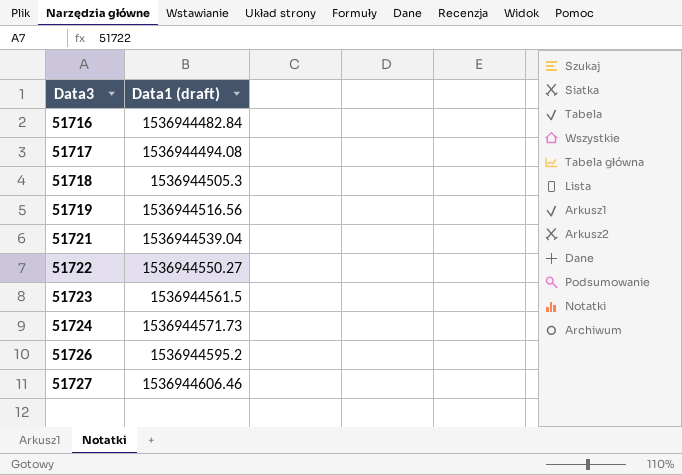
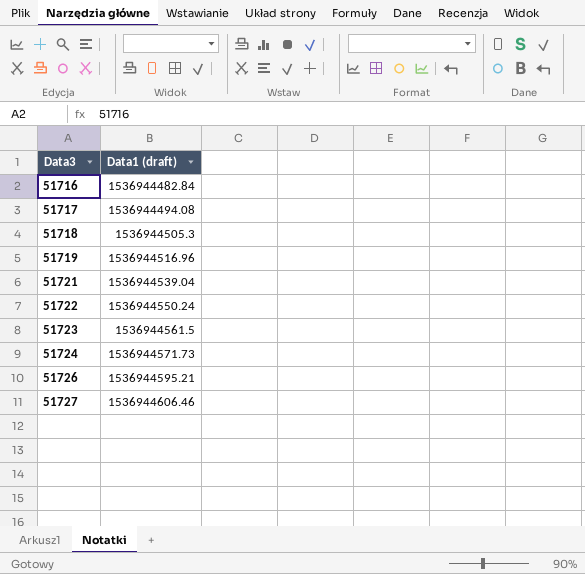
51719 | Data1 (draft): 1536944516.56 -> 1536944516.96
51722 | Data1 (draft): 1536944550.27 -> 1536944550.24
51726 | Data1 (draft): 1536944595.2 -> 1536944595.21

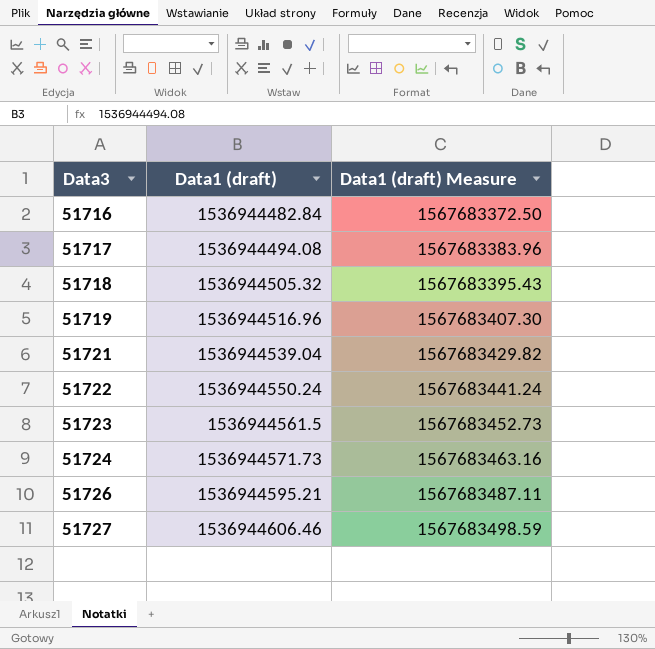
column Data1 (draft) Measure | formula: none -> [Data1 (draft)] * 1.02
51718 | Data1 (draft): 1536944505.3 -> 1536944505.32

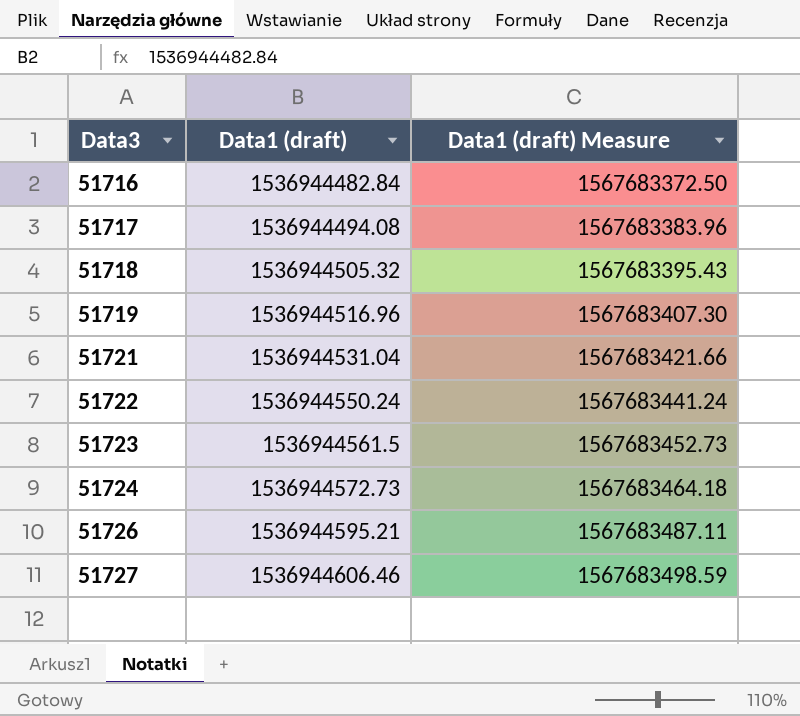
51721 | Data1 (draft): 1536944539.04 -> 1536944531.04
51721 | Data1 (draft) Measure: 1567683429.82 -> 1567683421.66
51724 | Data1 (draft): 1536944571.73 -> 1536944572.73
51724 | Data1 (draft) Measure: 1567683463.16 -> 1567683464.18

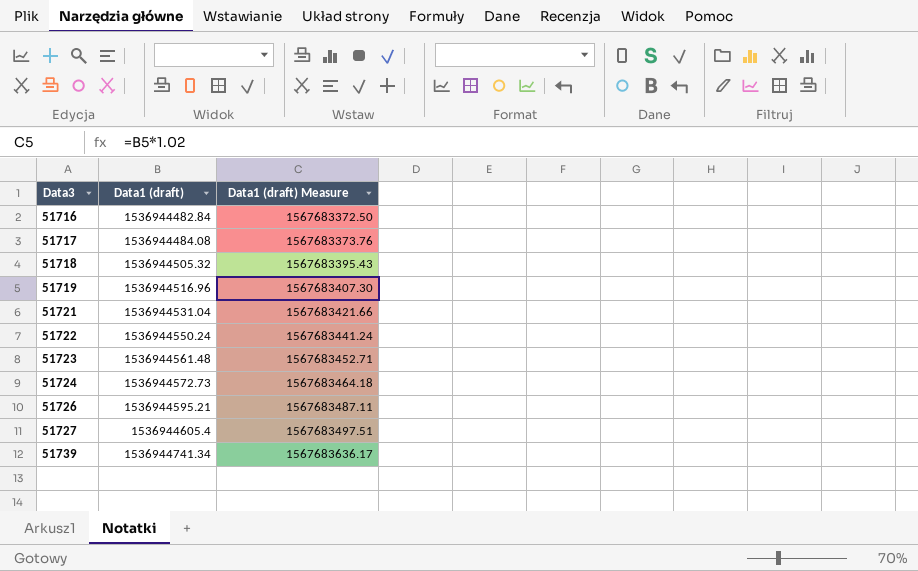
51717 | Data1 (draft): 1536944494.08 -> 1536944484.08
51717 | Data1 (draft) Measure: 1567683383.96 -> 1567683373.76
51723 | Data1 (draft): 1536944561.5 -> 1536944561.48
51723 | Data1 (draft) Measure: 1567683452.73 -> 1567683452.71
51727 | Data1 (draft): 1536944606.46 -> 1536944605.4
51727 | Data1 (draft) Measure: 1567683498.59 -> 1567683497.51
row 51739: none -> 1536944741.34 | 1567683636.17

